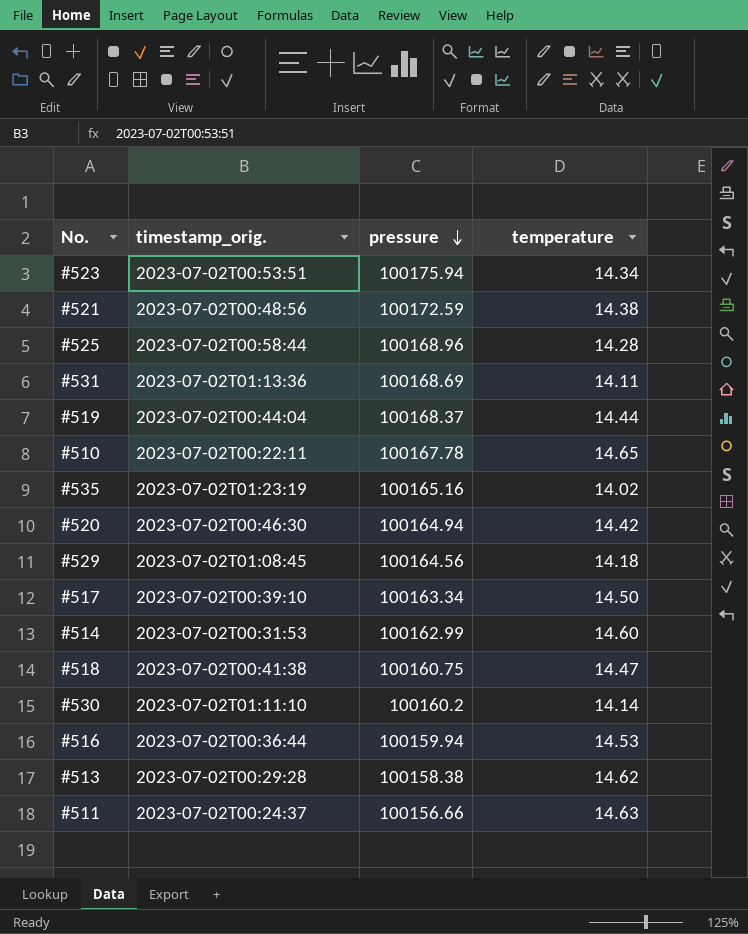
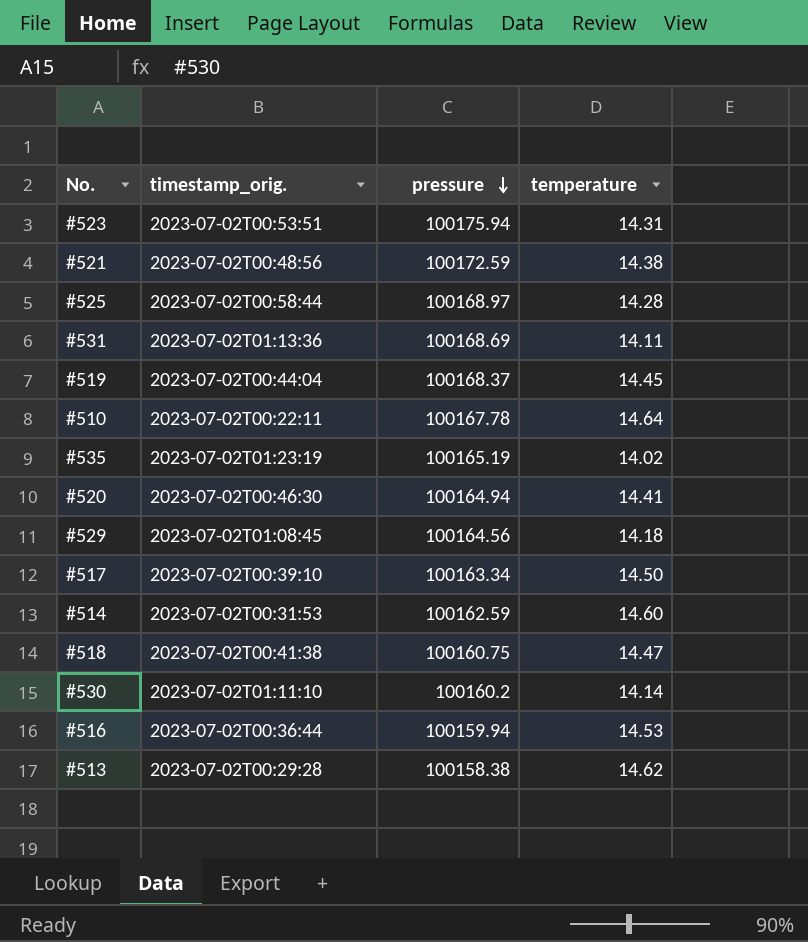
row #511: 2023-07-02T00:24:37 | 100156.66 | 14.63 -> none
#523 | temperature: 14.34 -> 14.31
#525 | pressure: 100168.96 -> 100168.97
#519 | temperature: 14.44 -> 14.45
#510 | temperature: 14.65 -> 14.64
#535 | pressure: 100165.16 -> 100165.19
#520 | temperature: 14.42 -> 14.41
#514 | pressure: 100162.99 -> 100162.59

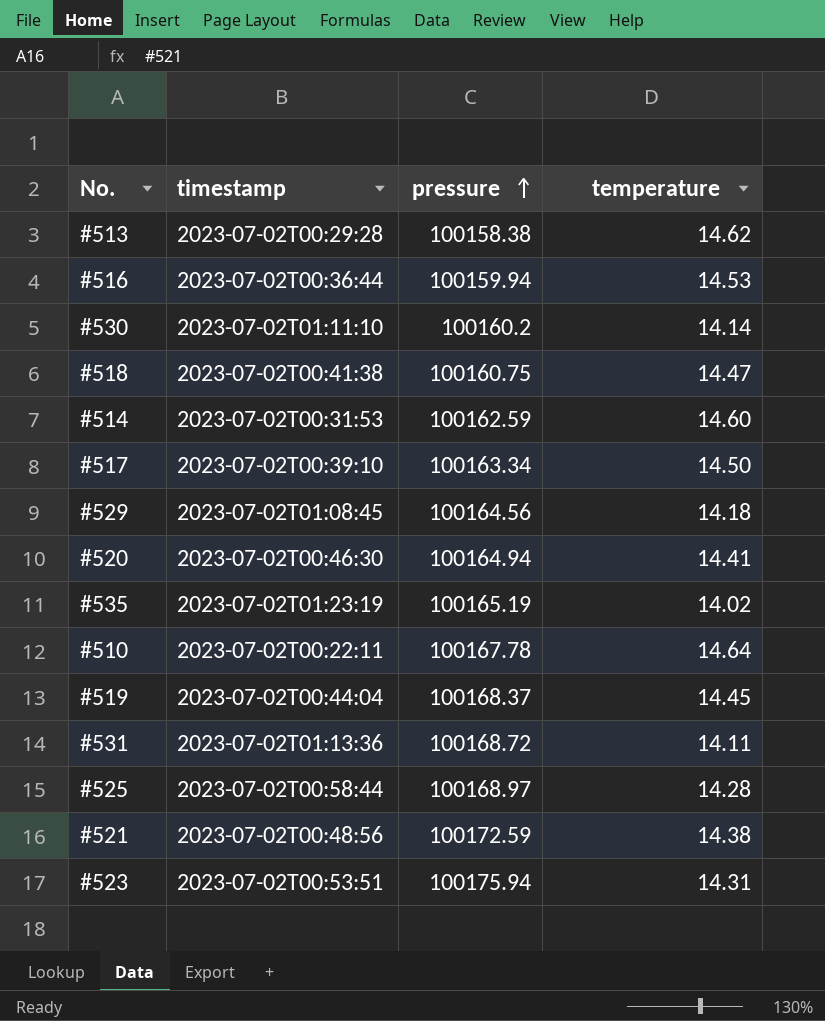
row order: pressure descending -> pressure ascending
column name: timestamp_orig. -> timestamp
#531 | pressure: 100168.69 -> 100168.72

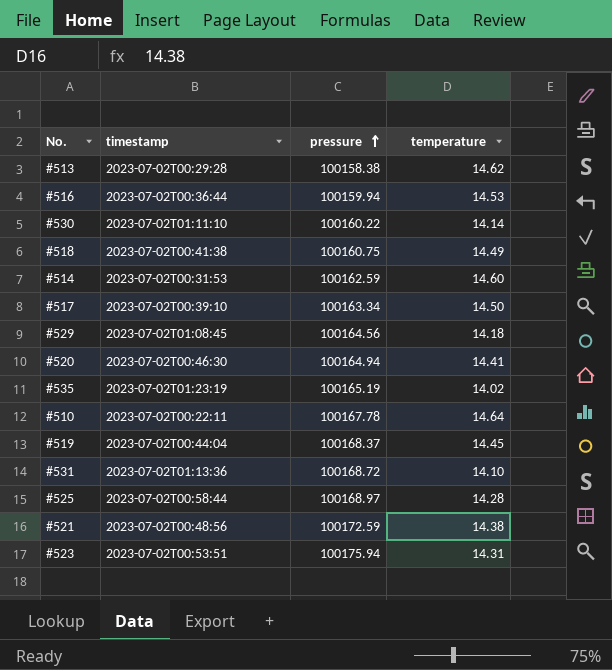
#530 | pressure: 100160.2 -> 100160.22
#518 | temperature: 14.47 -> 14.49
#531 | temperature: 14.11 -> 14.10

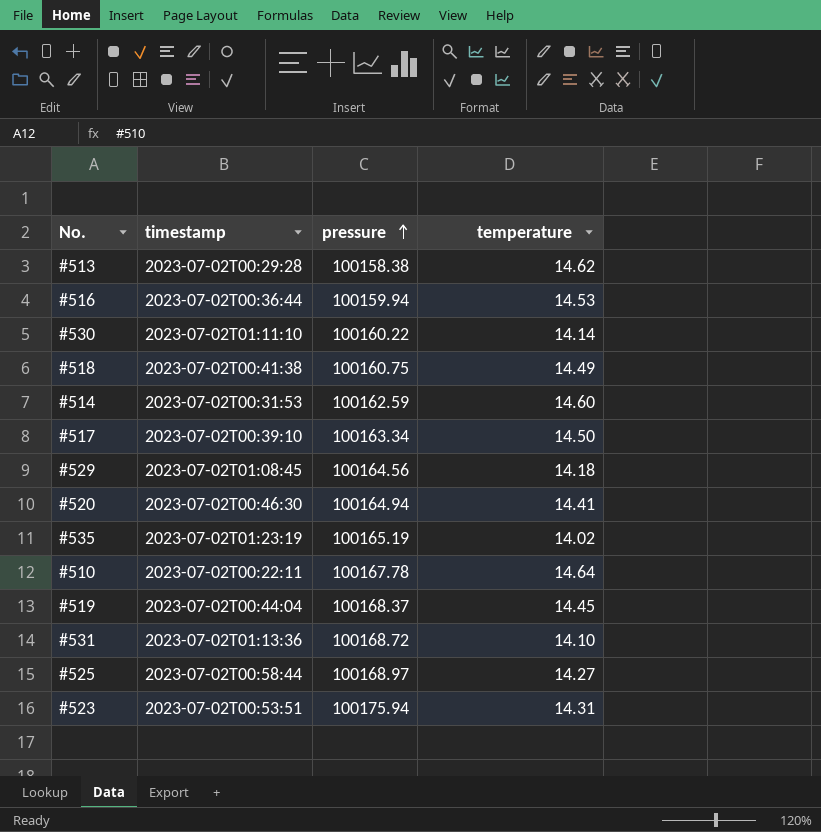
row #521: 2023-07-02T00:48:56 | 100172.59 | 14.38 -> none
#525 | temperature: 14.28 -> 14.27

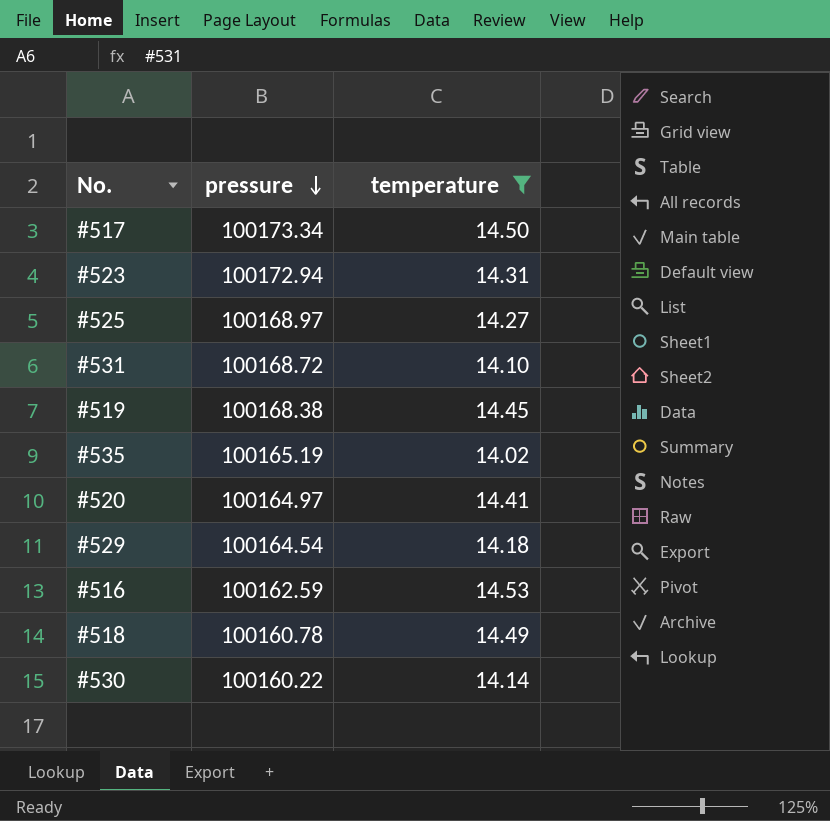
filter: none -> temperature <= 14.53
row order: pressure ascending -> pressure descending
column timestamp | position: 2 -> none
#517 | pressure: 100163.34 -> 100173.34
#523 | pressure: 100175.94 -> 100172.94
#519 | pressure: 100168.37 -> 100168.38
#520 | pressure: 100164.94 -> 100164.97
#529 | pressure: 100164.56 -> 100164.54
#516 | pressure: 100159.94 -> 100162.59
#518 | pressure: 100160.75 -> 100160.78

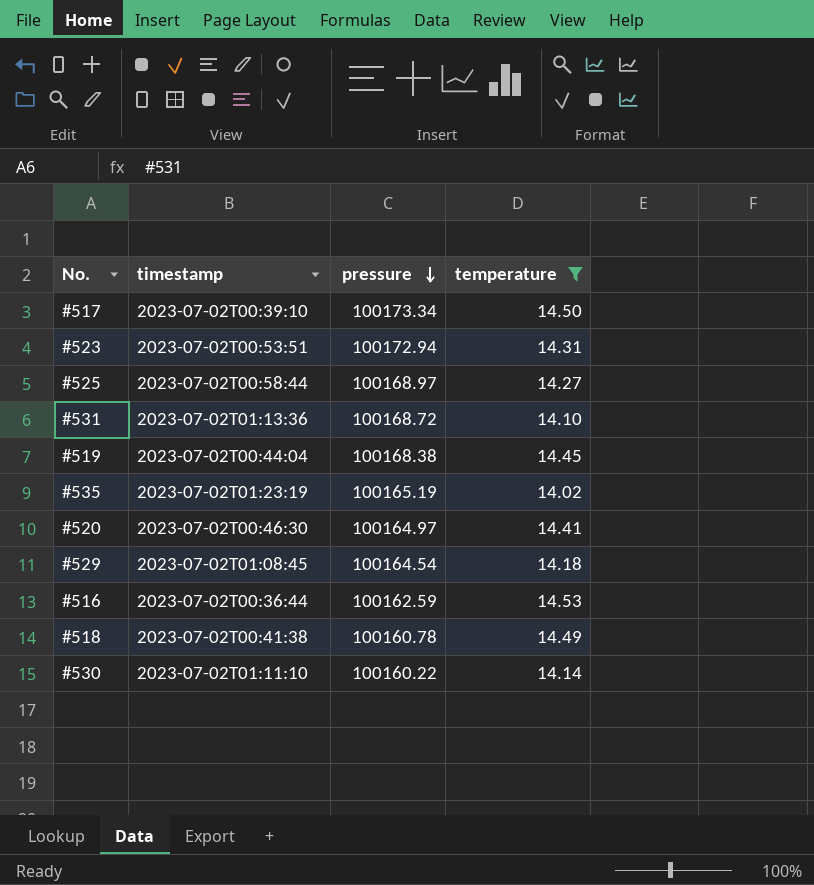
column timestamp | position: none -> 2

